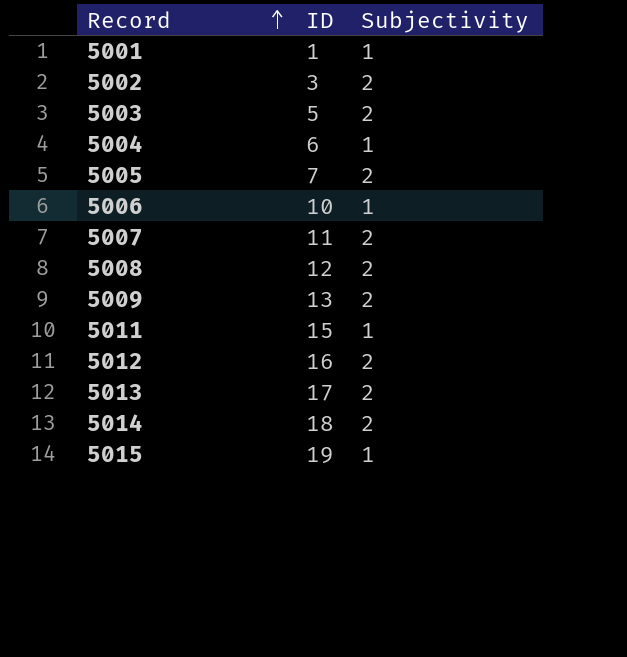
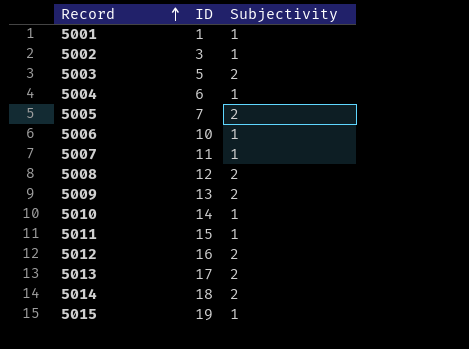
5002 | Subjectivity: 2 -> 1
5007 | Subjectivity: 2 -> 1
row 5010: none -> 14 | 1

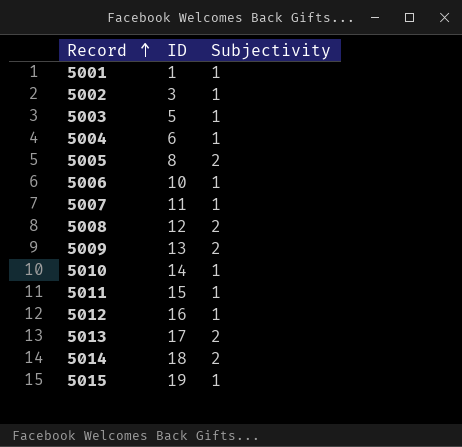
5003 | Subjectivity: 2 -> 1
5005 | ID: 7 -> 8
5012 | Subjectivity: 2 -> 1

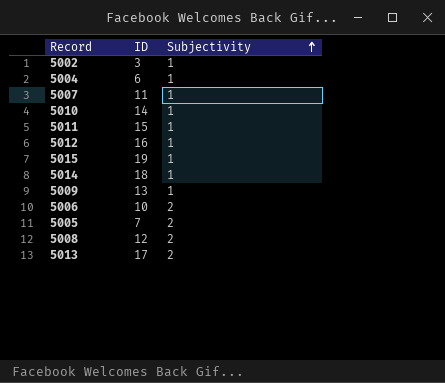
row order: Record ascending -> Subjectivity ascending
row 5001: 1 | 1 -> none
row 5003: 5 | 1 -> none
5014 | Subjectivity: 2 -> 1
5009 | Subjectivity: 2 -> 1
5006 | Subjectivity: 1 -> 2
5005 | ID: 8 -> 7

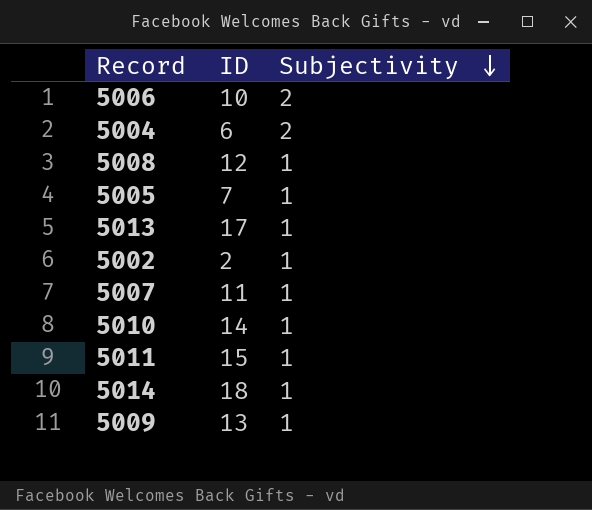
row order: Subjectivity ascending -> Subjectivity descending
row 5012: 16 | 1 -> none
row 5015: 19 | 1 -> none
5004 | Subjectivity: 1 -> 2
5008 | Subjectivity: 2 -> 1
5005 | Subjectivity: 2 -> 1
5013 | Subjectivity: 2 -> 1
5002 | ID: 3 -> 2

